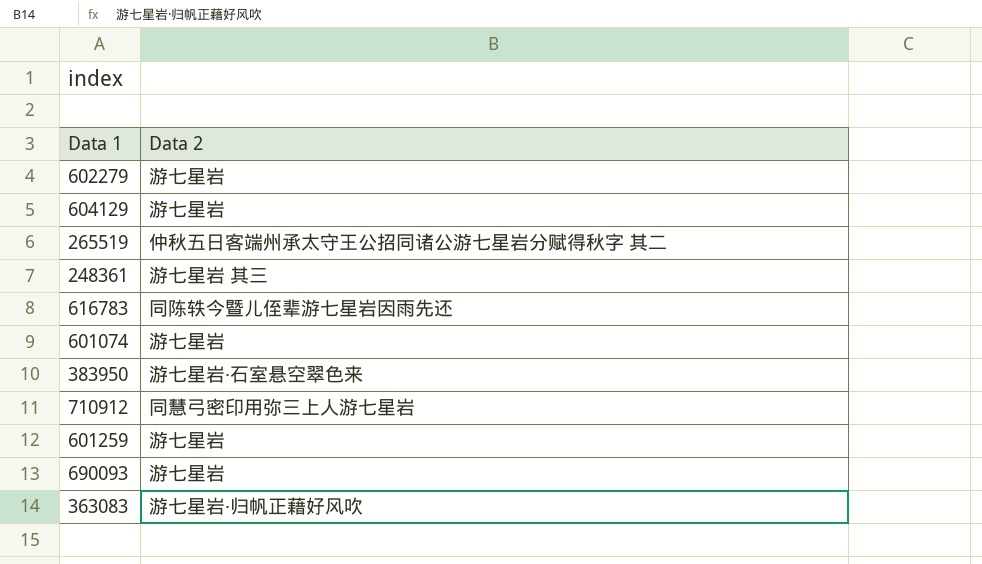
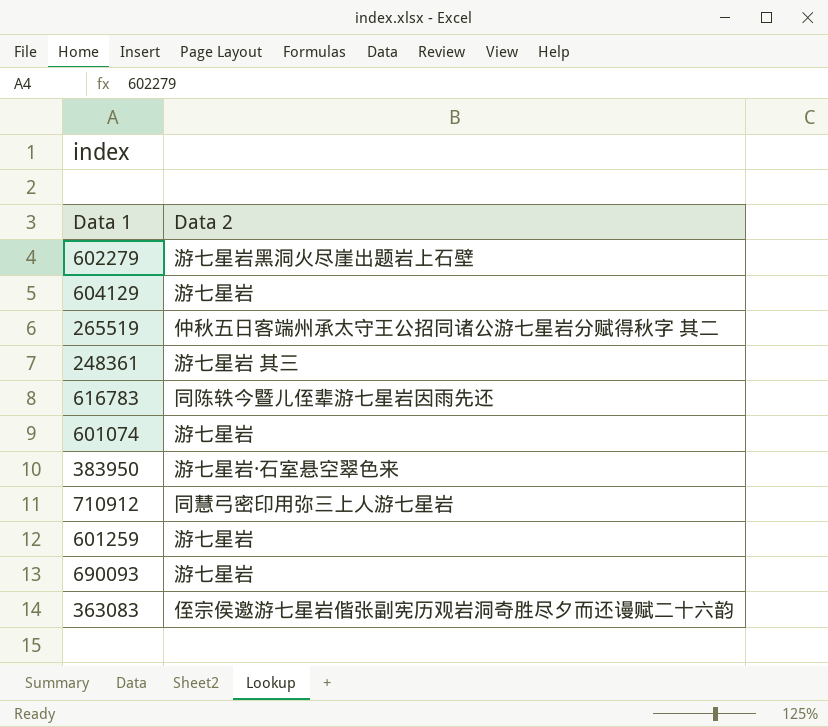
602279 | Data 2: 游七星岩 -> 游七星岩黑洞火尽崖出题岩上石壁
363083 | Data 2: 游七星岩·归帆正藉好风吹 -> 侄宗侯邀游七星岩偕张副宪历观岩洞奇胜尽夕而还谩赋二十六韵

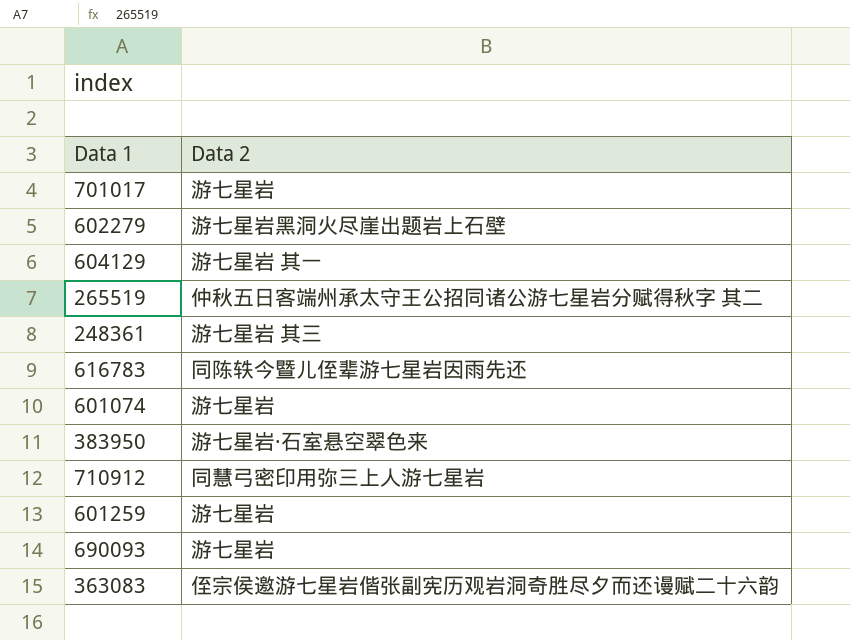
row 701017: none -> 游七星岩
604129 | Data 2: 游七星岩 -> 游七星岩 其一

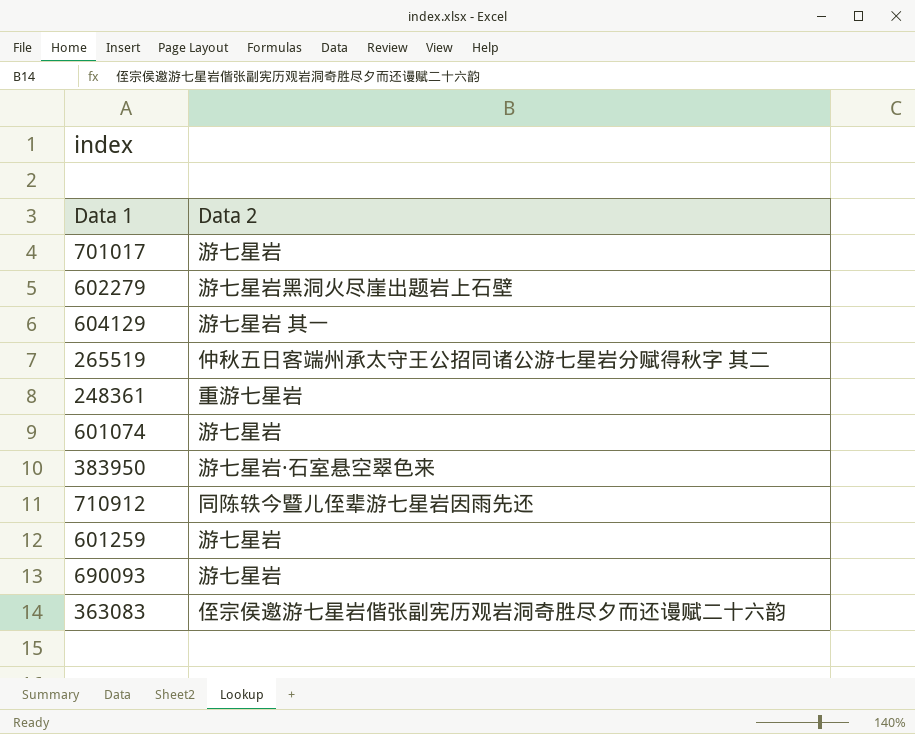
row 616783: 同陈轶今暨儿侄辈游七星岩因雨先还 -> none
248361 | Data 2: 游七星岩 其三 -> 重游七星岩
710912 | Data 2: 同慧弓密印用弥三上人游七星岩 -> 同陈轶今暨儿侄辈游七星岩因雨先还

